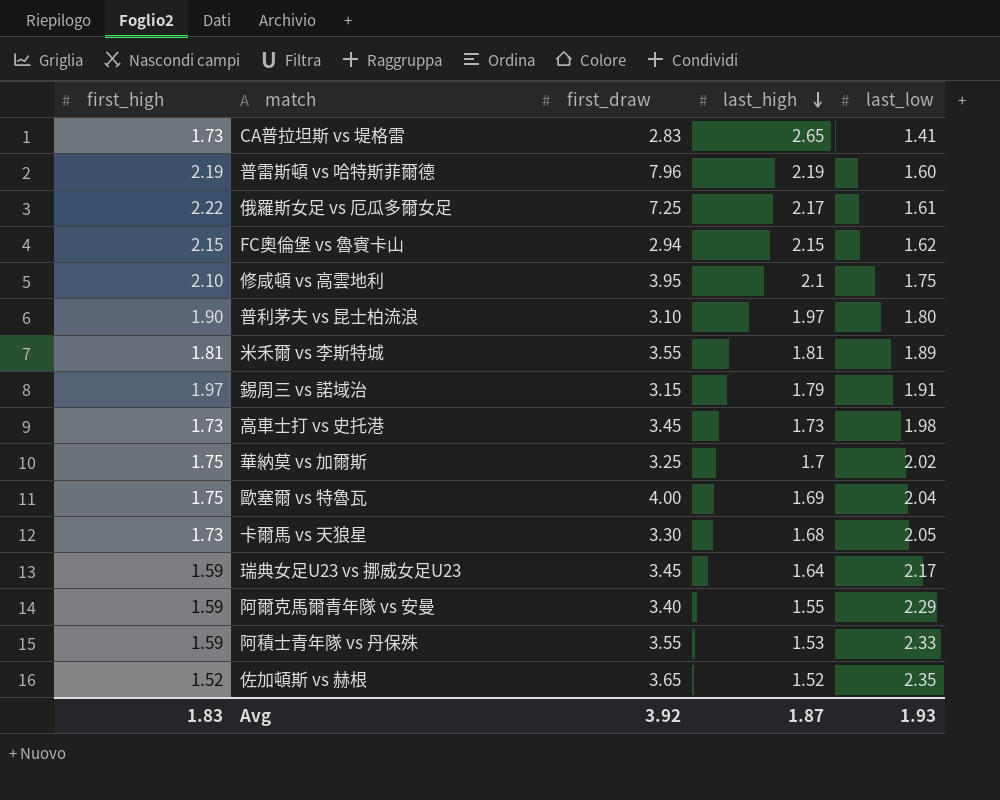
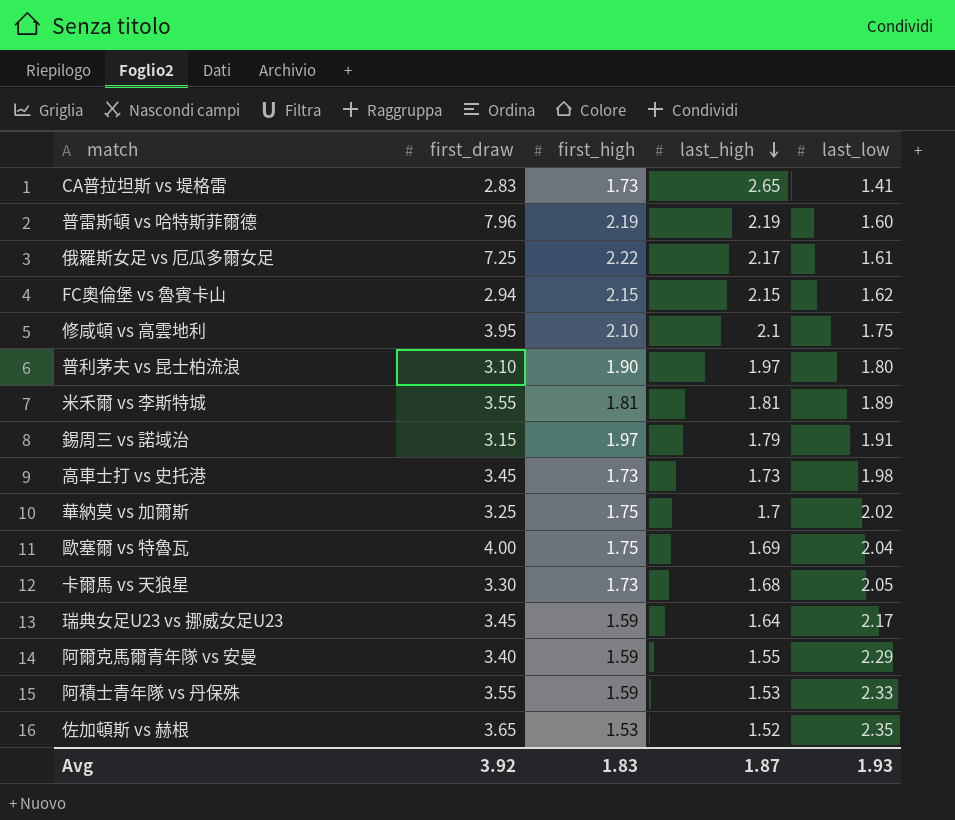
column first_high | position: 1 -> 3
佐加頓斯 vs 赫根 | first_high: 1.52 -> 1.53

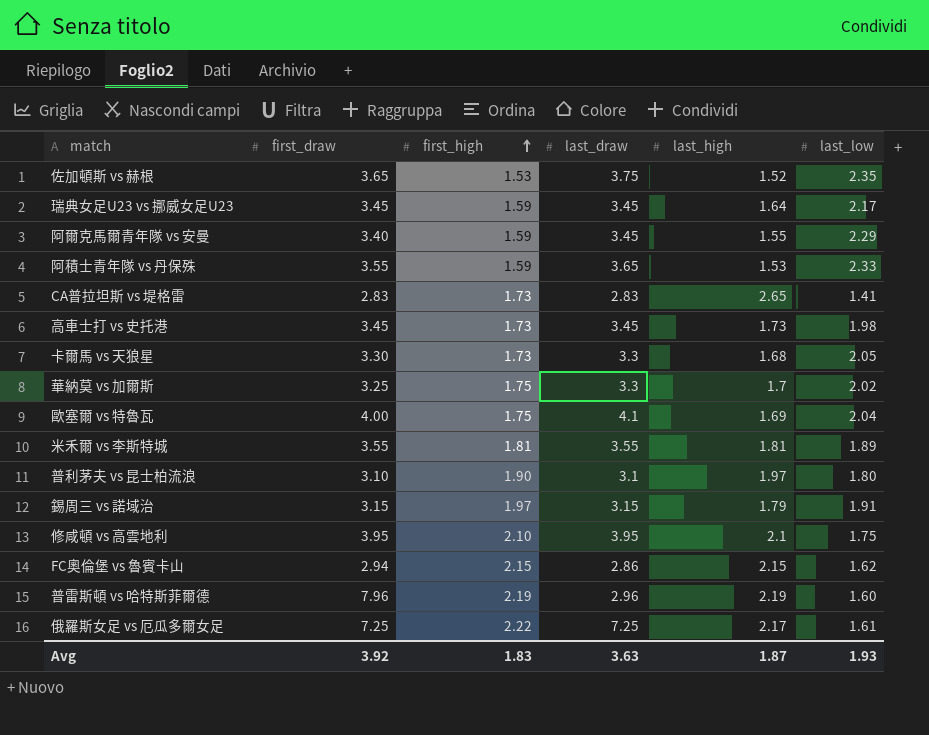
row order: last_high descending -> first_high ascending
column last_draw | position: none -> 4

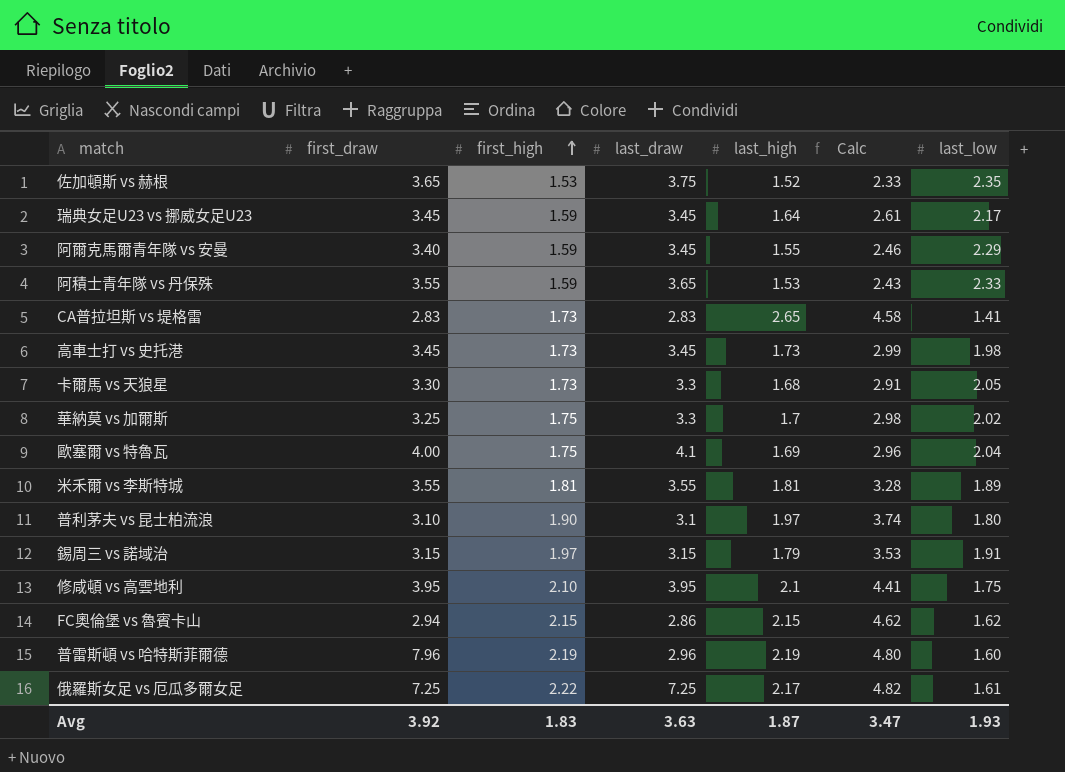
column Calc | formula: none -> [first_high] * [last_high]

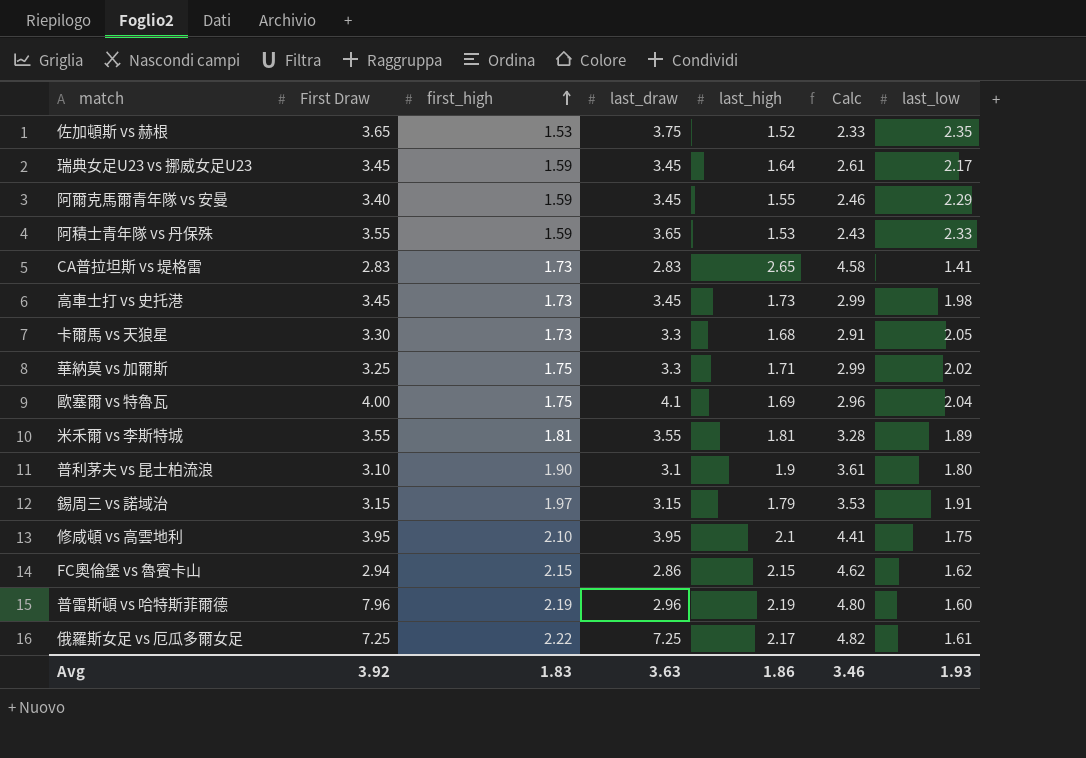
column name: first_draw -> First Draw
華納莫 vs 加爾斯 | last_high: 1.7 -> 1.71
華納莫 vs 加爾斯 | Calc: 2.98 -> 2.99
普利茅夫 vs 昆士柏流浪 | last_high: 1.97 -> 1.9
普利茅夫 vs 昆士柏流浪 | Calc: 3.74 -> 3.61
Avg | last_high: 1.87 -> 1.86
Avg | Calc: 3.47 -> 3.46

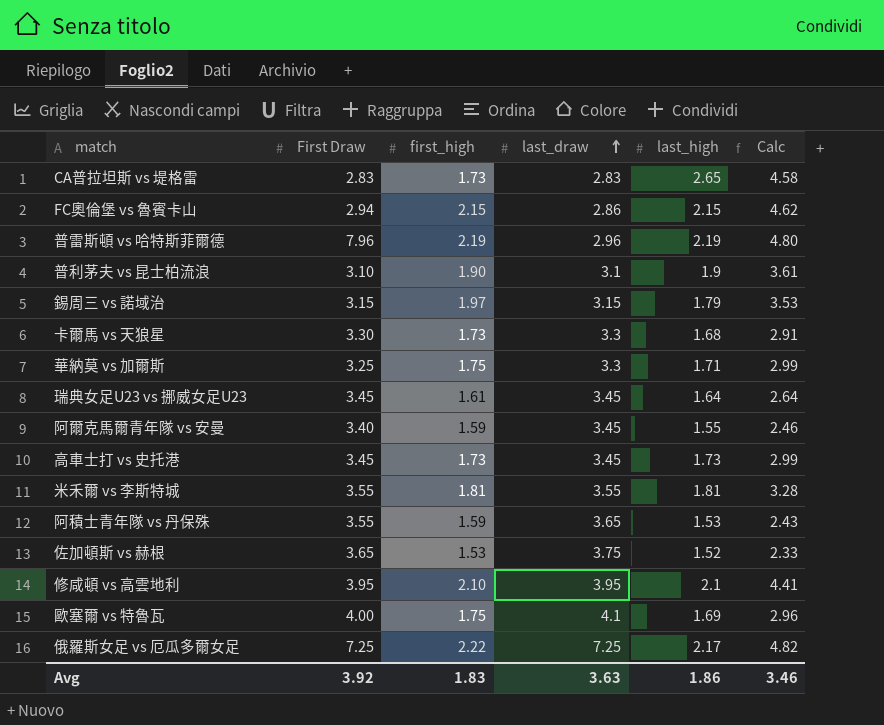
row order: first_high ascending -> last_draw ascending
column last_low | position: 7 -> none
瑞典女足U23 vs 挪威女足U23 | first_high: 1.59 -> 1.61
瑞典女足U23 vs 挪威女足U23 | Calc: 2.61 -> 2.64

